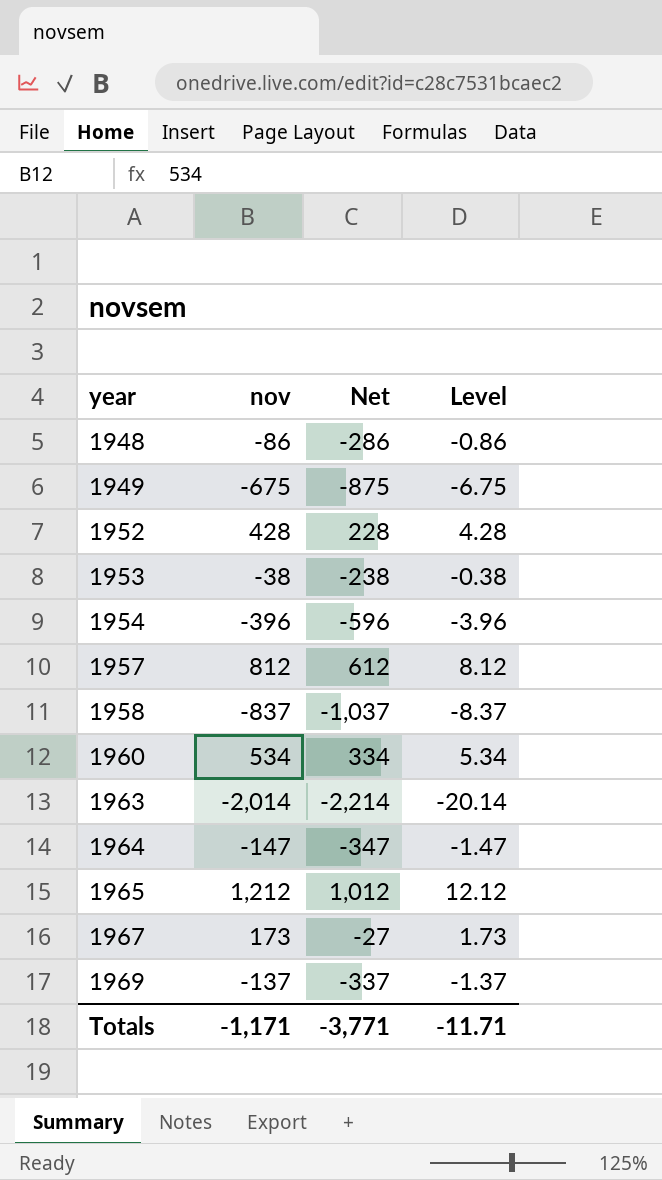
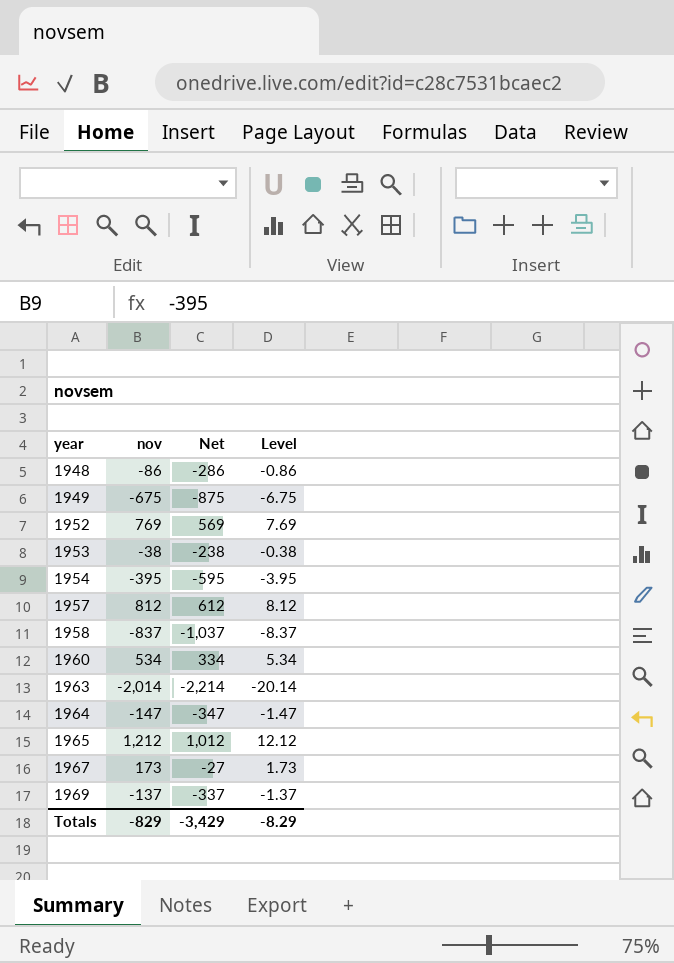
1952 | nov: 428 -> 769
1952 | Net: 228 -> 569
1952 | Level: 4.28 -> 7.69
1954 | nov: -396 -> -395
1954 | Net: -596 -> -595
1954 | Level: -3.96 -> -3.95
Totals | nov: -1,171 -> -829
Totals | Net: -3,771 -> -3,429
Totals | Level: -11.71 -> -8.29

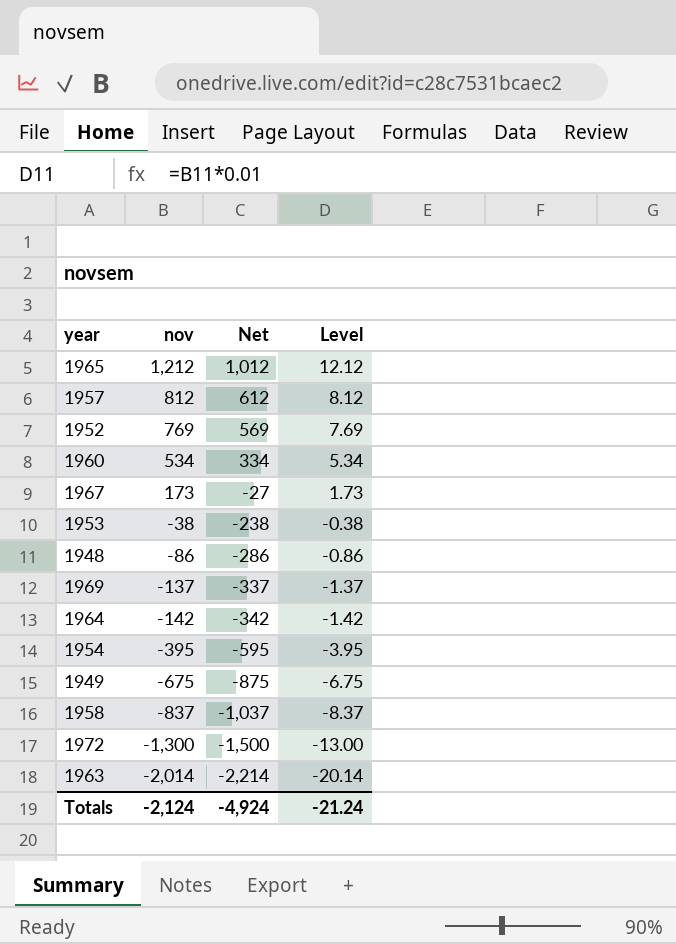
row order: year ascending -> nov descending
1964 | nov: -147 -> -142
1964 | Net: -347 -> -342
1964 | Level: -1.47 -> -1.42
row 1972: none -> -1,300 | -1,500 | -13.00
Totals | nov: -829 -> -2,124
Totals | Net: -3,429 -> -4,924
Totals | Level: -8.29 -> -21.24

